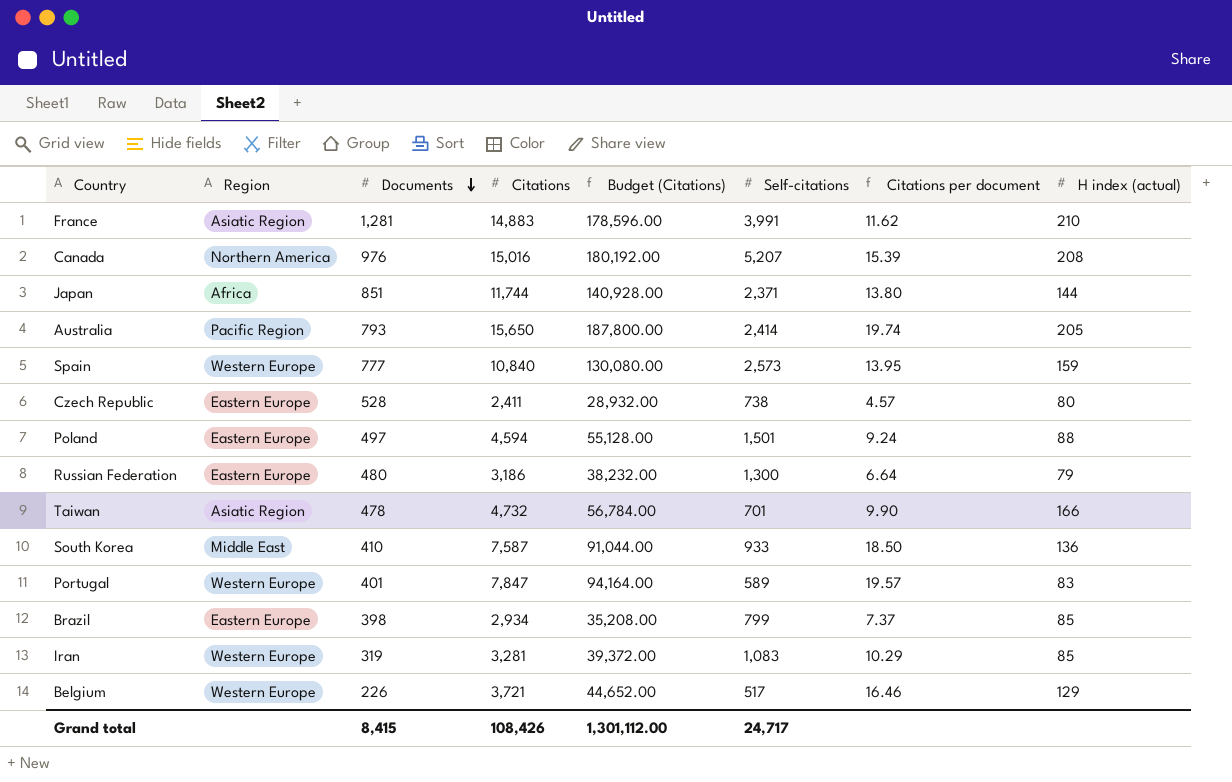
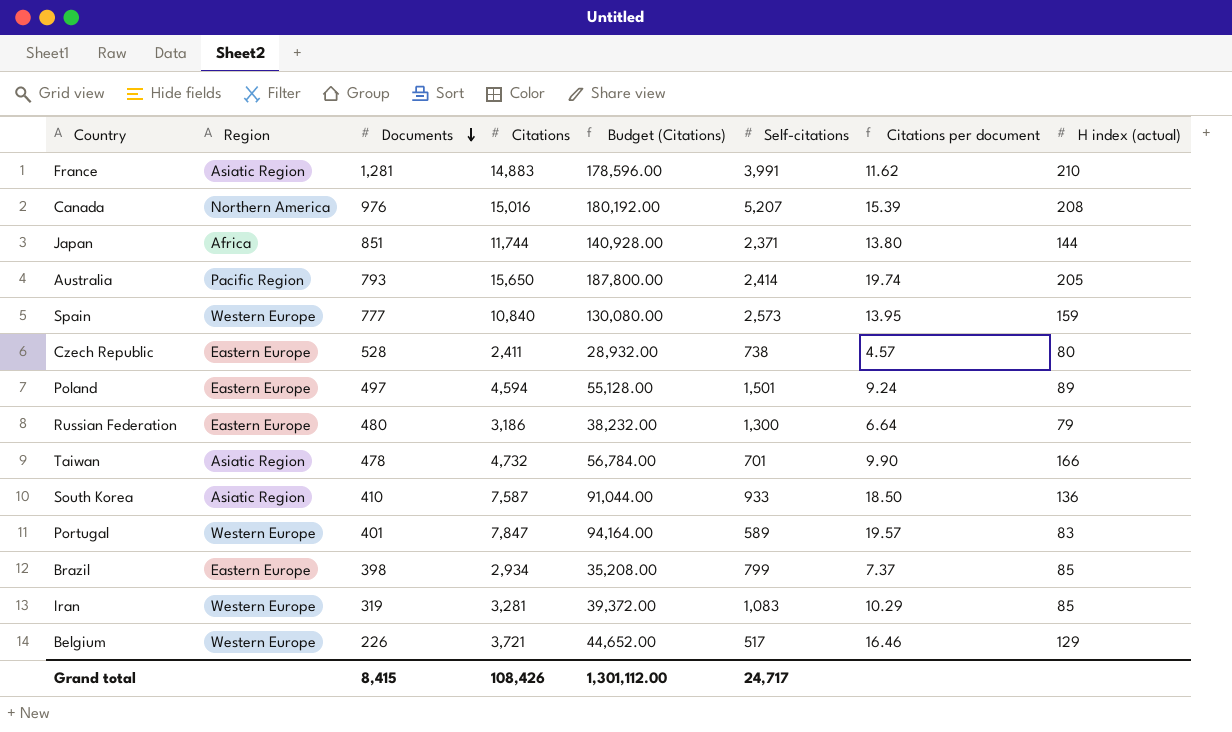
Poland | H index (actual): 88 -> 89
South Korea | Region: Middle East -> Asiatic Region

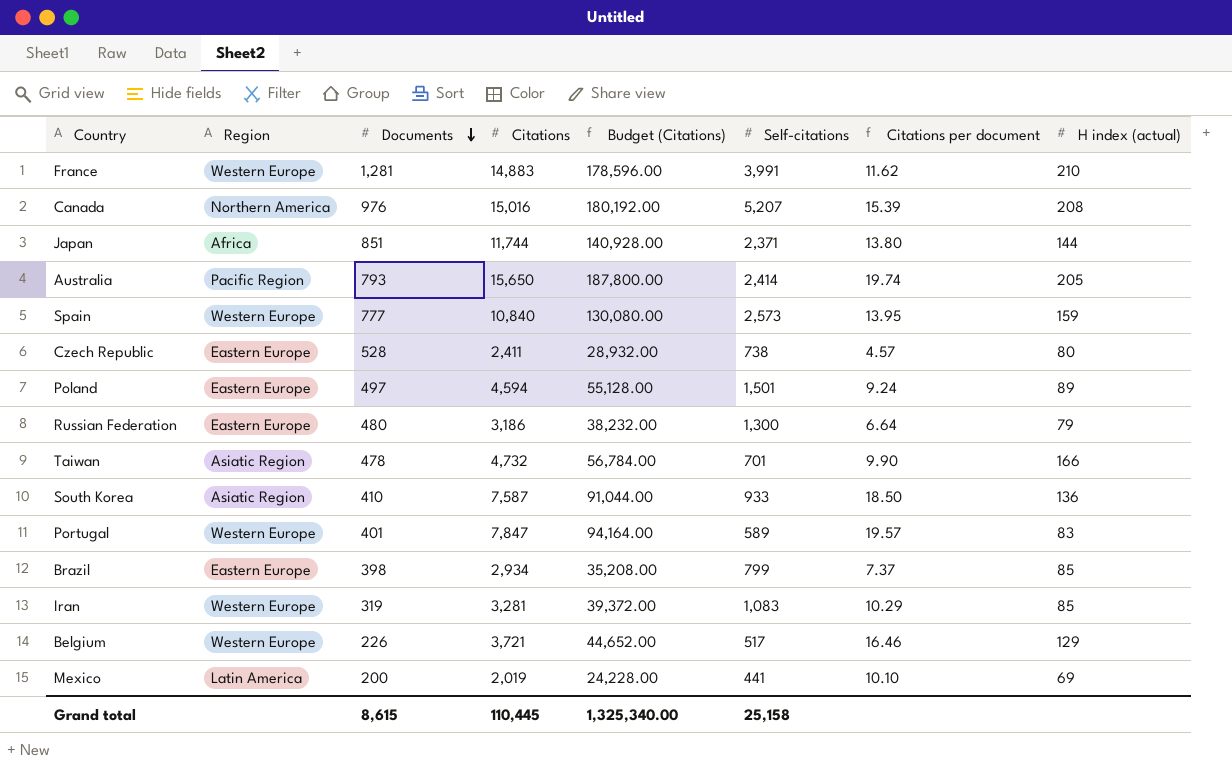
France | Region: Asiatic Region -> Western Europe
row Mexico: none -> Latin America | 200 | 2,019 | 24,228.00 | 441 | 10.10 | 69
Grand total | Documents: 8,415 -> 8,615
Grand total | Citations: 108,426 -> 110,445
Grand total | Budget (Citations): 1,301,112.00 -> 1,325,340.00
Grand total | Self-citations: 24,717 -> 25,158

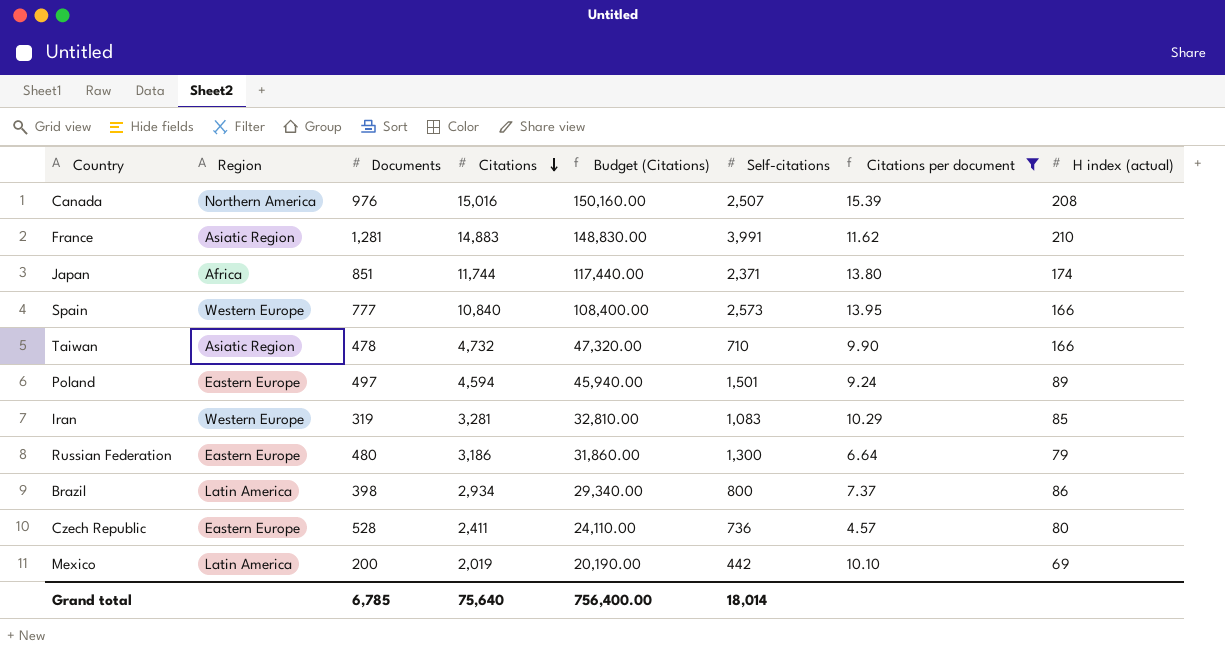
filter: none -> Citations per document <= 15.39
row order: Documents descending -> Citations descending
column Budget (Citations) | formula: [Citations] * 12 -> [Citations] * 10
Canada | Self-citations: 5,207 -> 2,507
France | Region: Western Europe -> Asiatic Region
Japan | H index (actual): 144 -> 174
Spain | H index (actual): 159 -> 166
Taiwan | Self-citations: 701 -> 710
Brazil | Region: Eastern Europe -> Latin America
Brazil | Self-citations: 799 -> 800
Brazil | H index (actual): 85 -> 86
Czech Republic | Self-citations: 738 -> 736
Mexico | Self-citations: 441 -> 442
Grand total | Documents: 8,615 -> 6,785
Grand total | Citations: 110,445 -> 75,640
Grand total | Budget (Citations): 1,325,340.00 -> 756,400.00
Grand total | Self-citations: 25,158 -> 18,014

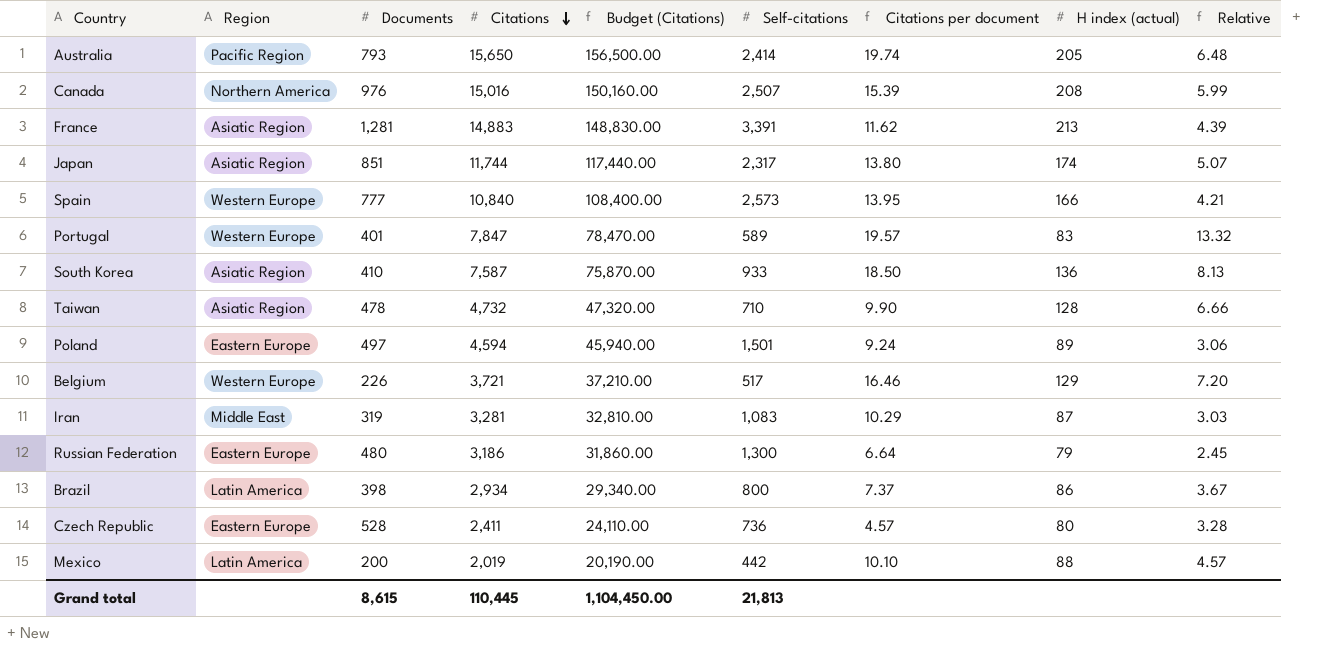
filter: Citations per document <= 15.39 -> none
column Relative | formula: none -> [Citations] / [Self-citations]
France | Self-citations: 3,991 -> 3,391
France | H index (actual): 210 -> 213
Japan | Region: Africa -> Asiatic Region
Japan | Self-citations: 2,371 -> 2,317
Taiwan | H index (actual): 166 -> 128
Iran | Region: Western Europe -> Middle East
Iran | H index (actual): 85 -> 87
Mexico | H index (actual): 69 -> 88
Grand total | Documents: 6,785 -> 8,615
Grand total | Citations: 75,640 -> 110,445
Grand total | Budget (Citations): 756,400.00 -> 1,104,450.00
Grand total | Self-citations: 18,014 -> 21,813

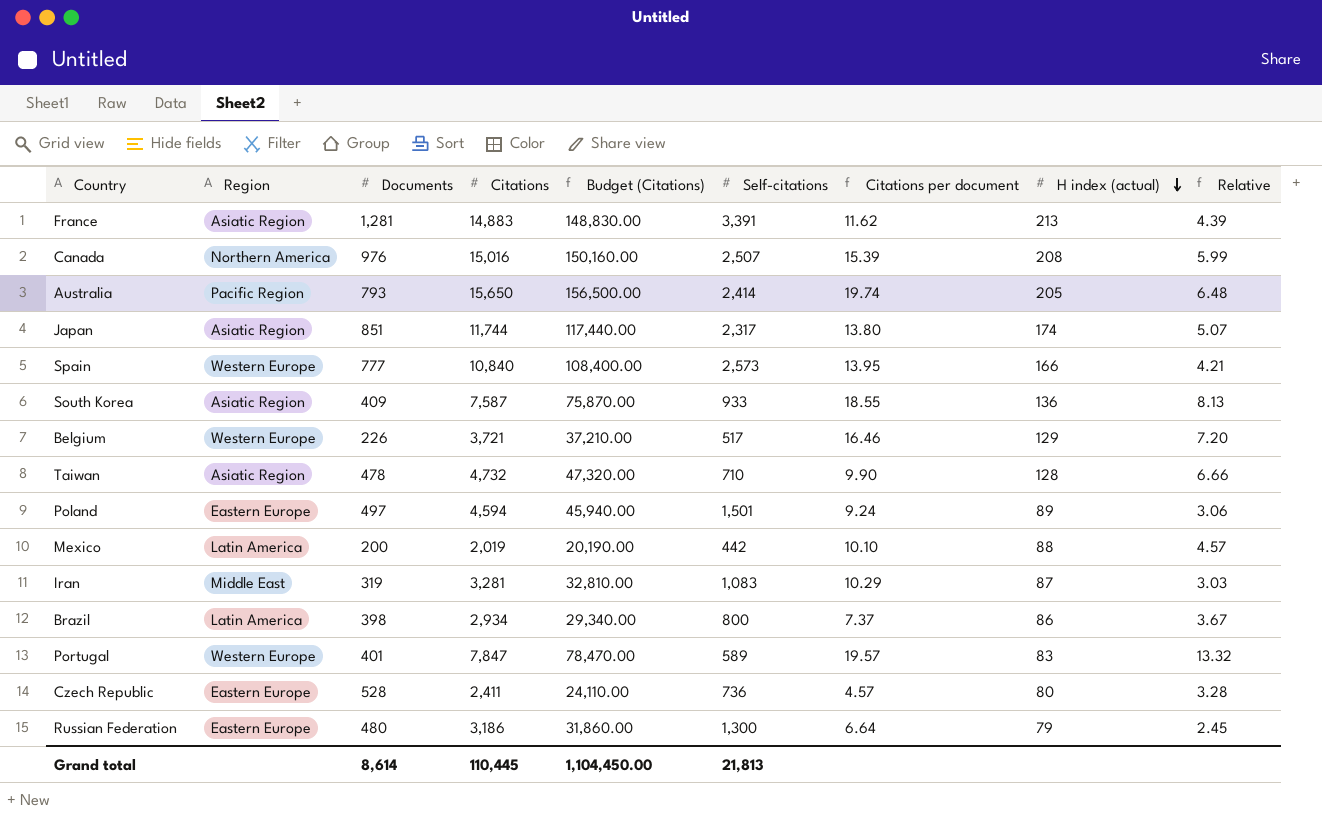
row order: Citations descending -> H index (actual) descending
South Korea | Documents: 410 -> 409
South Korea | Citations per document: 18.50 -> 18.55
Grand total | Documents: 8,615 -> 8,614

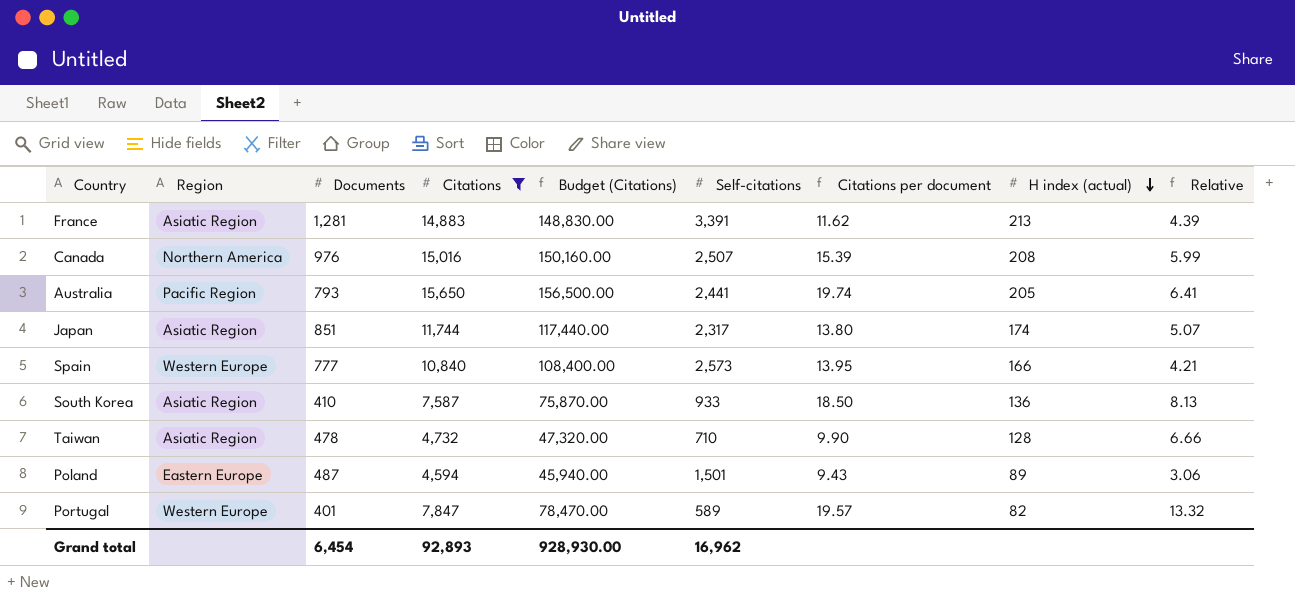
filter: none -> Citations >= 4,594
Australia | Self-citations: 2,414 -> 2,441
Australia | Relative: 6.48 -> 6.41
South Korea | Documents: 409 -> 410
South Korea | Citations per document: 18.55 -> 18.50
Poland | Documents: 497 -> 487
Poland | Citations per document: 9.24 -> 9.43
Portugal | H index (actual): 83 -> 82
Grand total | Documents: 8,614 -> 6,454
Grand total | Citations: 110,445 -> 92,893
Grand total | Budget (Citations): 1,104,450.00 -> 928,930.00
Grand total | Self-citations: 21,813 -> 16,962

